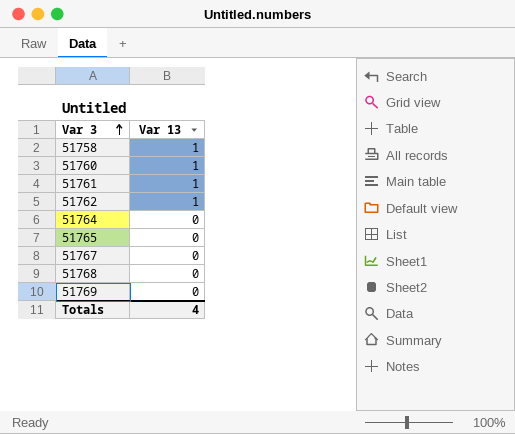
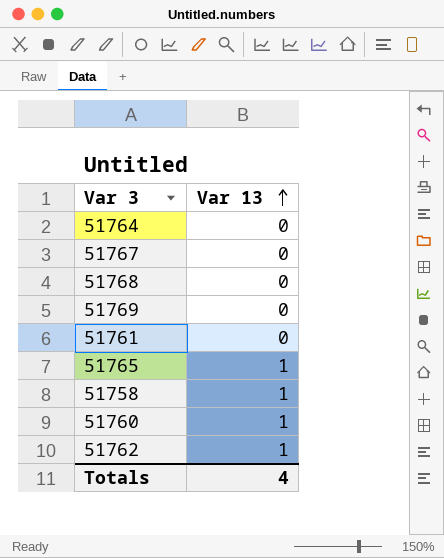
row order: Var 3 ascending -> Var 13 ascending
51761 | Var 13: 1 -> 0
51765 | Var 13: 0 -> 1

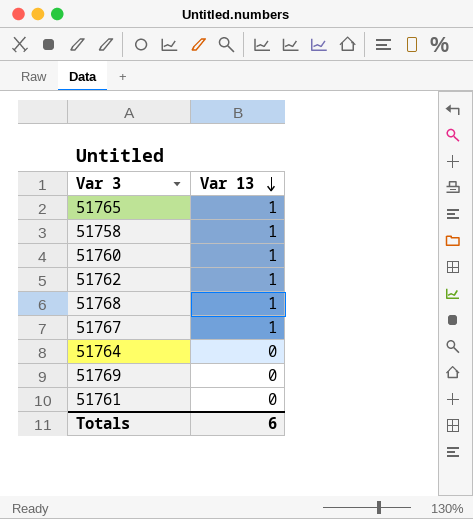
row order: Var 13 ascending -> Var 13 descending
51768 | Var 13: 0 -> 1
51767 | Var 13: 0 -> 1
Totals | Var 13: 4 -> 6

